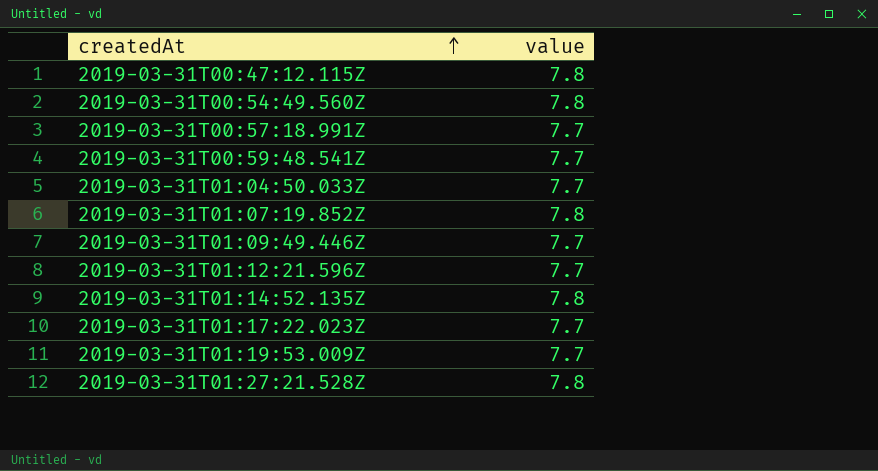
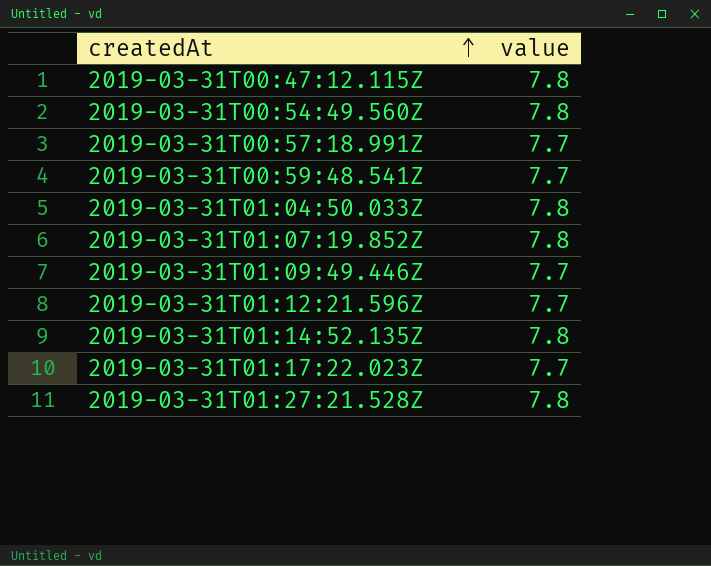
row 2019-03-31T01:19:53.009Z: 7.7 -> none
2019-03-31T01:04:50.033Z | value: 7.7 -> 7.8

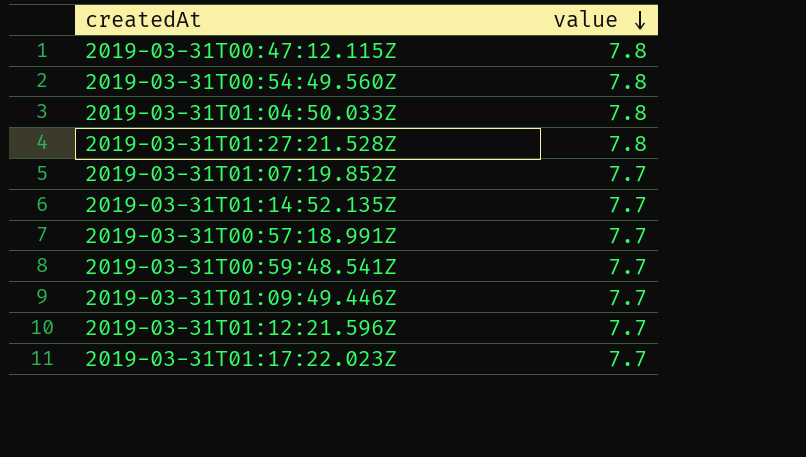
row order: createdAt ascending -> value descending
2019-03-31T01:07:19.852Z | value: 7.8 -> 7.7
2019-03-31T01:14:52.135Z | value: 7.8 -> 7.7

